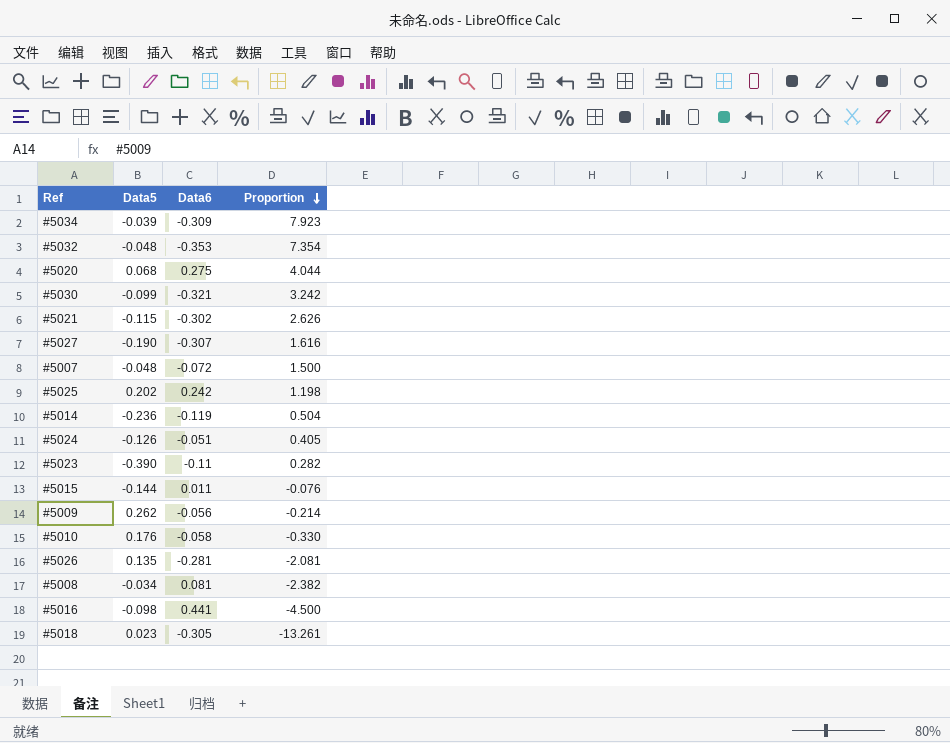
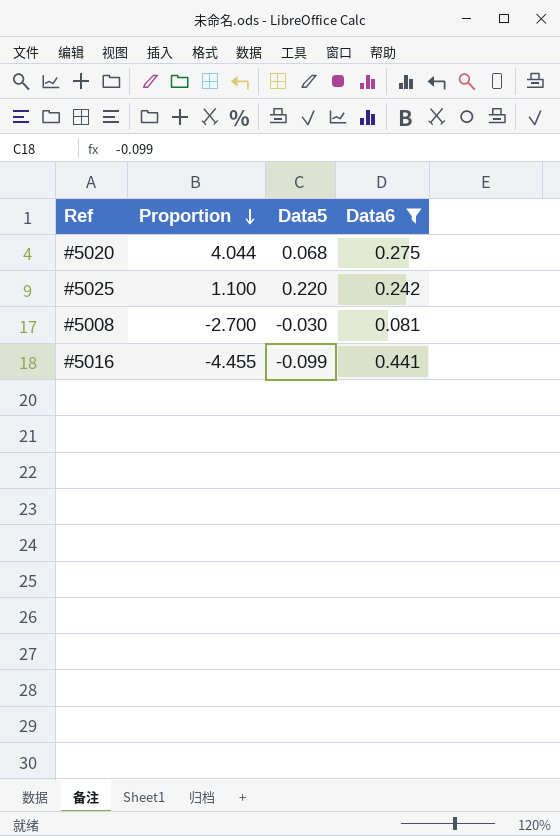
filter: none -> Data6 >= 0.081
column Proportion | position: 4 -> 2
#5025 | Proportion: 1.198 -> 1.100
#5025 | Data5: 0.202 -> 0.220
#5008 | Proportion: -2.382 -> -2.700
#5008 | Data5: -0.034 -> -0.030
#5016 | Proportion: -4.500 -> -4.455
#5016 | Data5: -0.098 -> -0.099

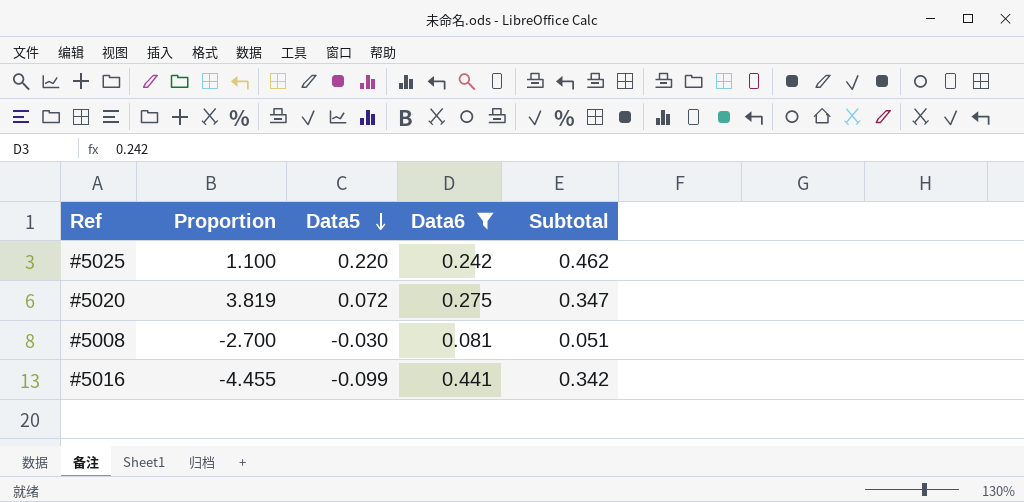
row order: Proportion descending -> Data5 descending
column Subtotal | formula: none -> [Data5] + [Data6]
#5020 | Proportion: 4.044 -> 3.819
#5020 | Data5: 0.068 -> 0.072

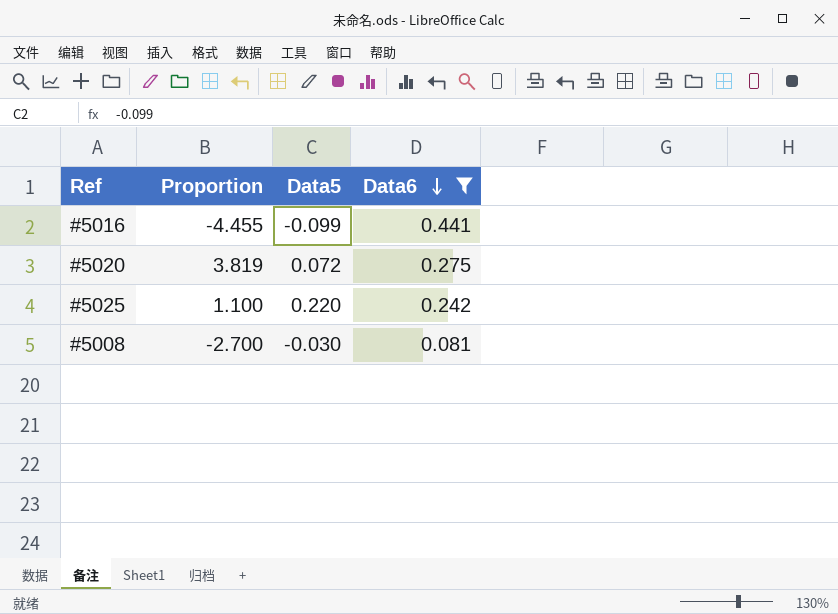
row order: Data5 descending -> Data6 descending
column Subtotal | formula: [Data5] + [Data6] -> none

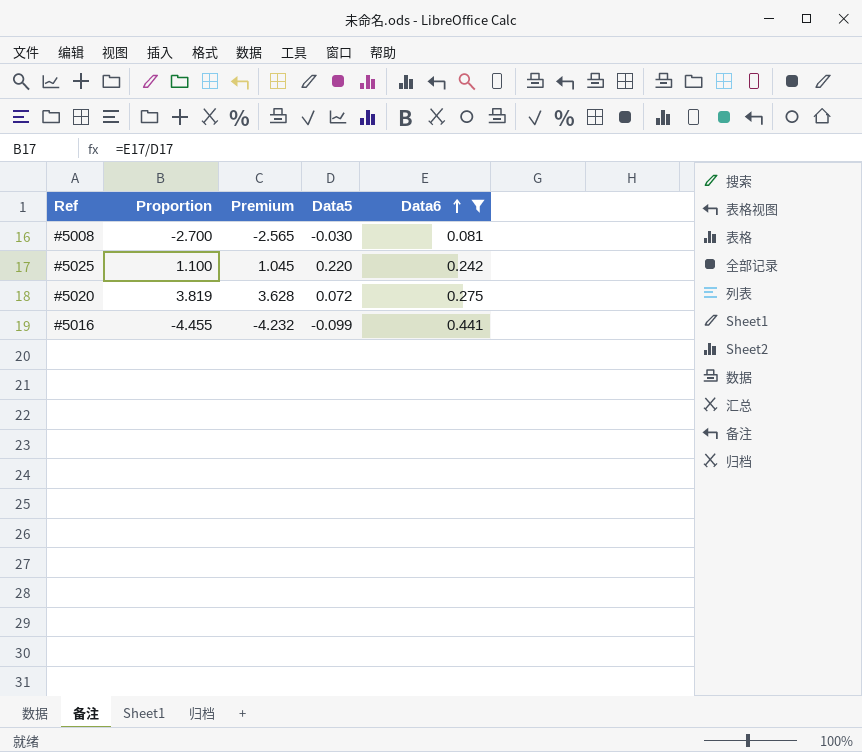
row order: Data6 descending -> Data6 ascending
column Premium | formula: none -> [Proportion] * 0.95

